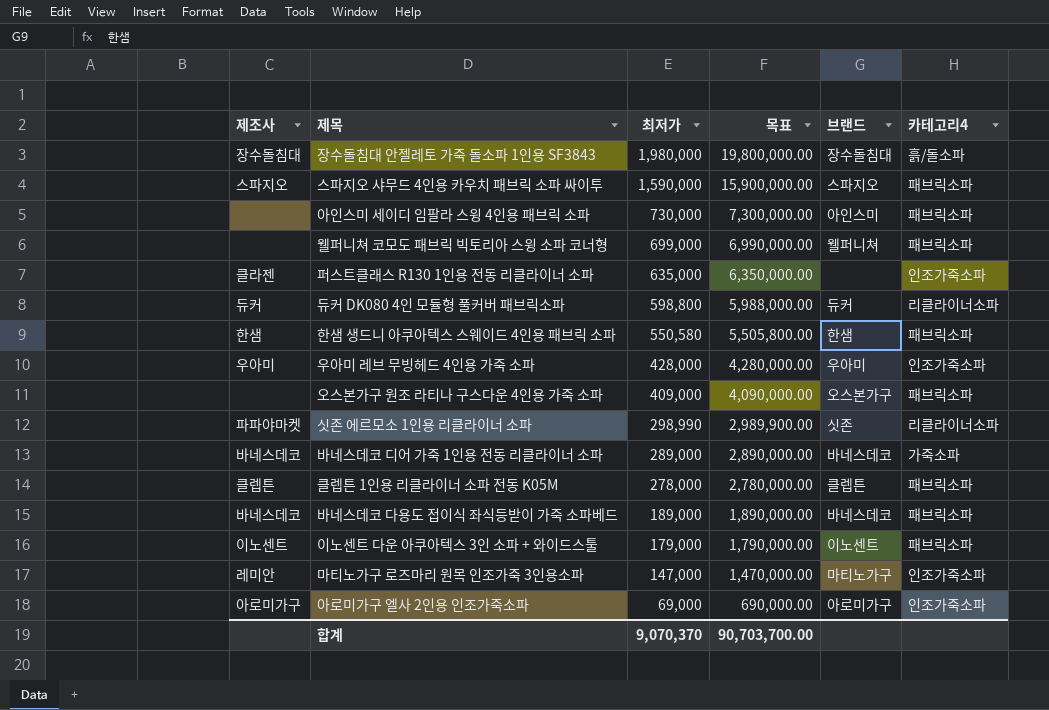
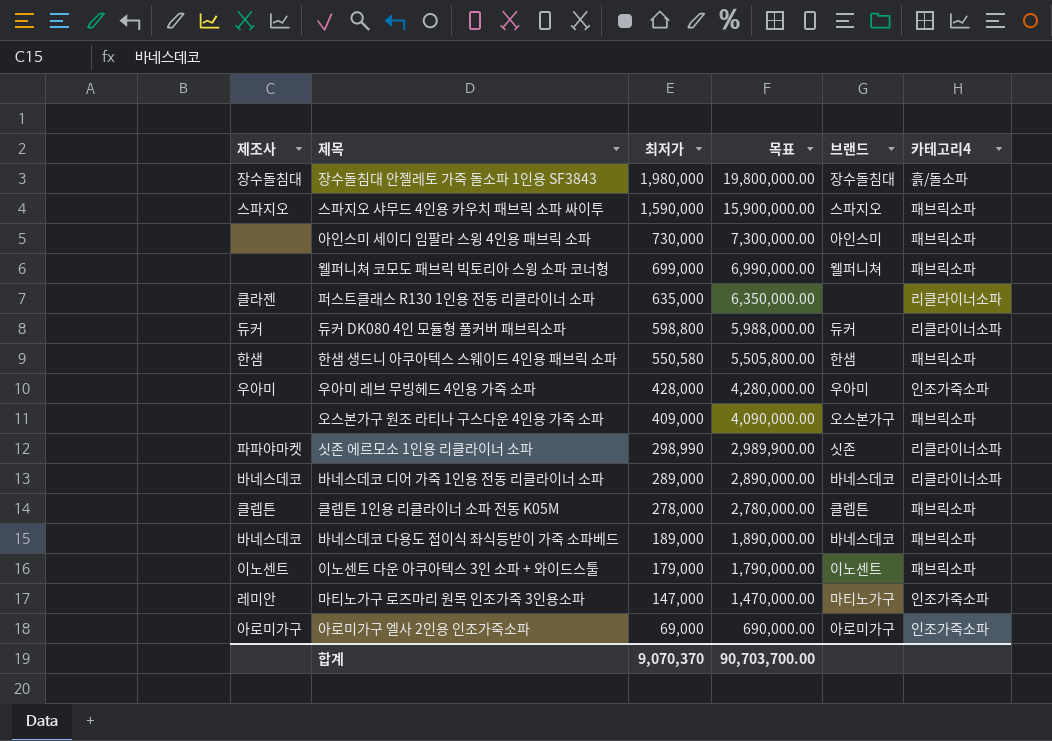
퍼스트클래스 R130 1인용 전동 리클라이너 소파 | 카테고리4: 인조가죽소파 -> 리클라이너소파
바네스데코 디어 가죽 1인용 전동 리클라이너 소파 | 카테고리4: 가죽소파 -> 리클라이너소파

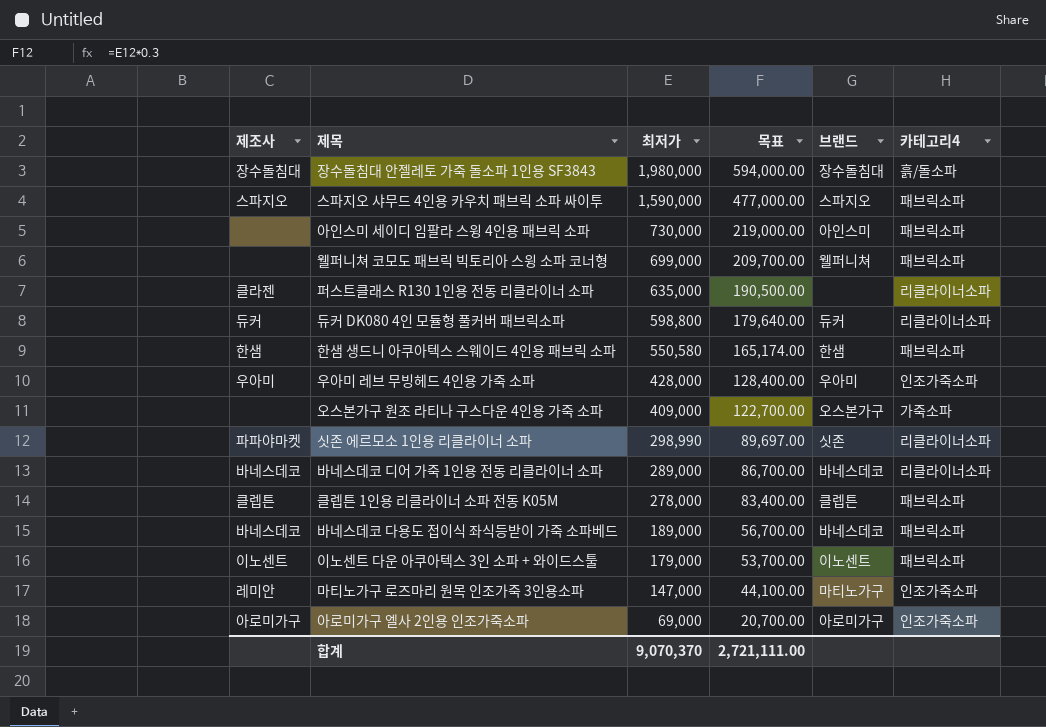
column 목표 | formula: [최저가] * 10 -> [최저가] * 0.3
오스본가구 원조 라티나 구스다운 4인용 가죽 소파 | 카테고리4: 패브릭소파 -> 가죽소파
합계 | 목표: 90,703,700.00 -> 2,721,111.00

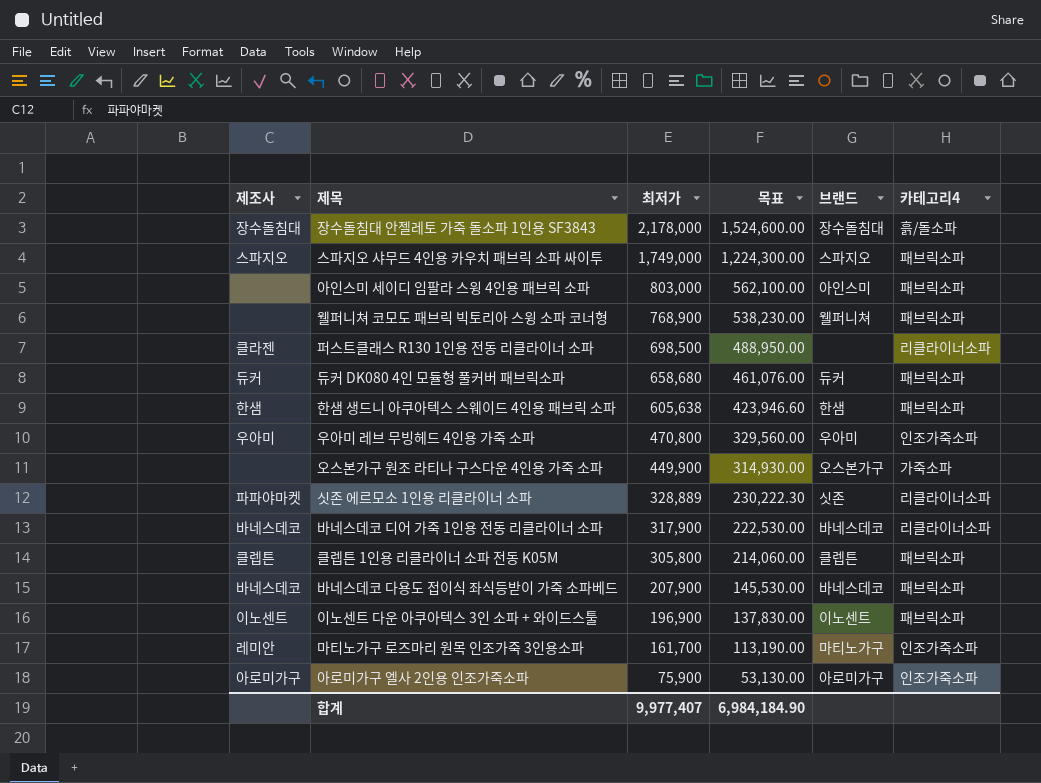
column 목표 | formula: [최저가] * 0.3 -> [최저가] * 0.7
장수돌침대 안젤레토 가죽 돌소파 1인용 SF3843 | 최저가: 1,980,000 -> 2,178,000
스파지오 샤무드 4인용 카우치 패브릭 소파 싸이투 | 최저가: 1,590,000 -> 1,749,000
아인스미 세이디 임팔라 스윙 4인용 패브릭 소파 | 최저가: 730,000 -> 803,000
웰퍼니쳐 코모도 패브릭 빅토리아 스윙 소파 코너형 | 최저가: 699,000 -> 768,900
퍼스트클래스 R130 1인용 전동 리클라이너 소파 | 최저가: 635,000 -> 698,500
듀커 DK080 4인 모듈형 풀커버 패브릭소파 | 최저가: 598,800 -> 658,680
듀커 DK080 4인 모듈형 풀커버 패브릭소파 | 카테고리4: 리클라이너소파 -> 패브릭소파
한샘 생드니 아쿠아텍스 스웨이드 4인용 패브릭 소파 | 최저가: 550,580 -> 605,638
우아미 레브 무빙헤드 4인용 가죽 소파 | 최저가: 428,000 -> 470,800
오스본가구 원조 라티나 구스다운 4인용 가죽 소파 | 최저가: 409,000 -> 449,900
싯존 에르모소 1인용 리클라이너 소파 | 최저가: 298,990 -> 328,889
바네스데코 디어 가죽 1인용 전동 리클라이너 소파 | 최저가: 289,000 -> 317,900
클렙튼 1인용 리클라이너 소파 전동 K05M | 최저가: 278,000 -> 305,800
바네스데코 다용도 접이식 좌식등받이 가죽 소파베드 | 최저가: 189,000 -> 207,900
이노센트 다운 아쿠아텍스 3인 소파 + 와이드스툴 | 최저가: 179,000 -> 196,900
마티노가구 로즈마리 원목 인조가죽 3인용소파 | 최저가: 147,000 -> 161,700
아로미가구 엘사 2인용 인조가죽소파 | 최저가: 69,000 -> 75,900
합계 | 최저가: 9,070,370 -> 9,977,407
합계 | 목표: 2,721,111.00 -> 6,984,184.90

